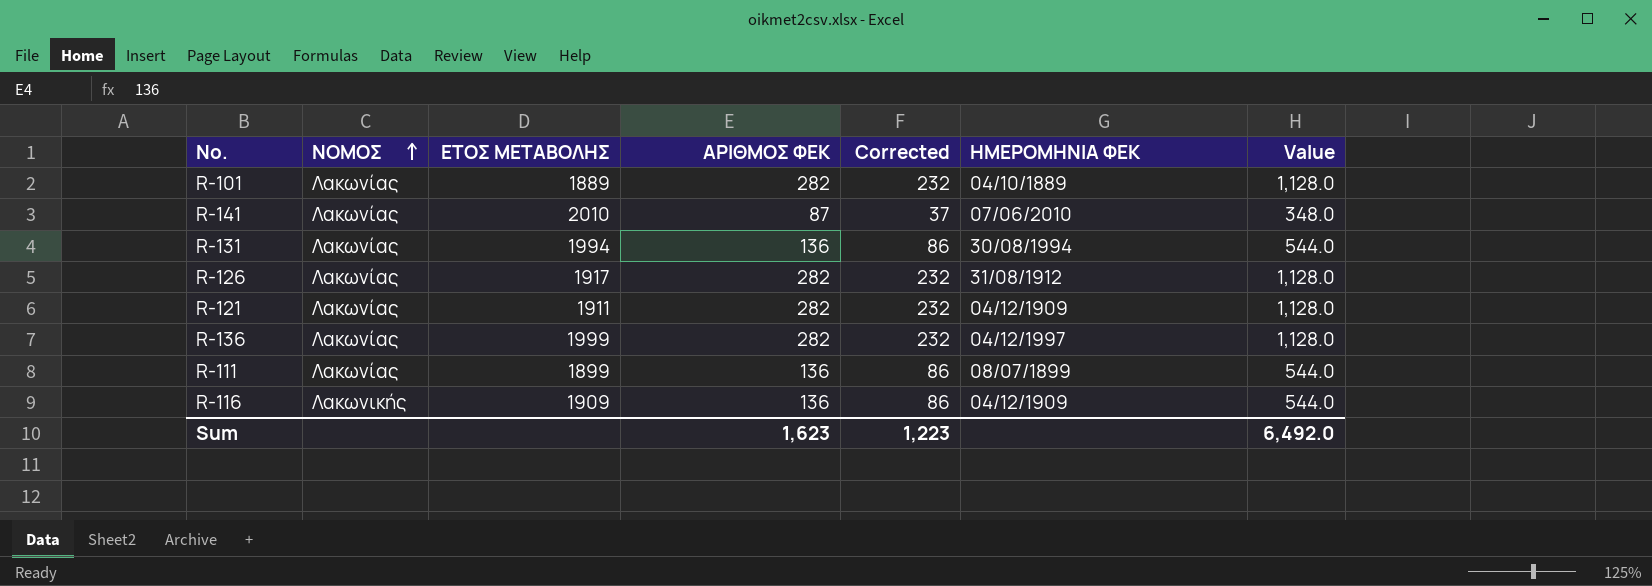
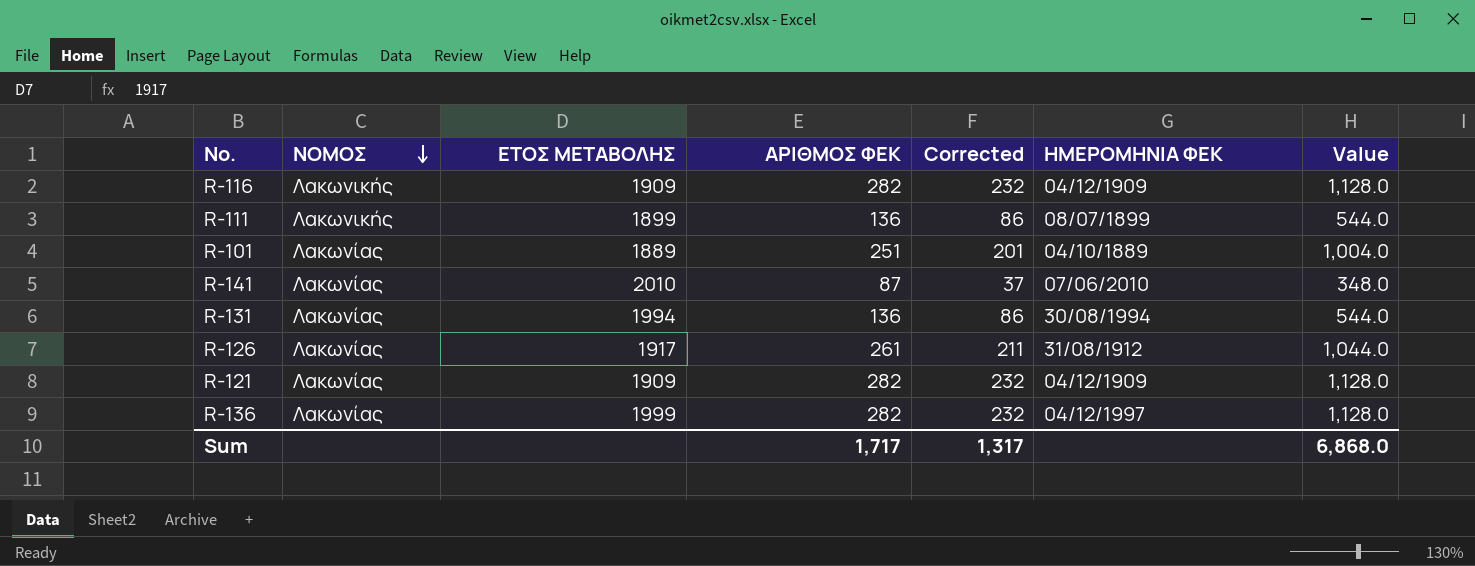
row order: ΝΟΜΟΣ ascending -> ΝΟΜΟΣ descending
R-116 | ΑΡΙΘΜΟΣ ΦΕΚ: 136 -> 282
R-116 | Corrected: 86 -> 232
R-116 | Value: 544.0 -> 1,128.0
R-111 | ΝΟΜΟΣ: Λακωνίας -> Λακωνικής
R-101 | ΑΡΙΘΜΟΣ ΦΕΚ: 282 -> 251
R-101 | Corrected: 232 -> 201
R-101 | Value: 1,128.0 -> 1,004.0
R-126 | ΑΡΙΘΜΟΣ ΦΕΚ: 282 -> 261
R-126 | Corrected: 232 -> 211
R-126 | Value: 1,128.0 -> 1,044.0
R-121 | ΕΤΟΣ ΜΕΤΑΒΟΛΗΣ: 1911 -> 1909
Sum | ΑΡΙΘΜΟΣ ΦΕΚ: 1,623 -> 1,717
Sum | Corrected: 1,223 -> 1,317
Sum | Value: 6,492.0 -> 6,868.0

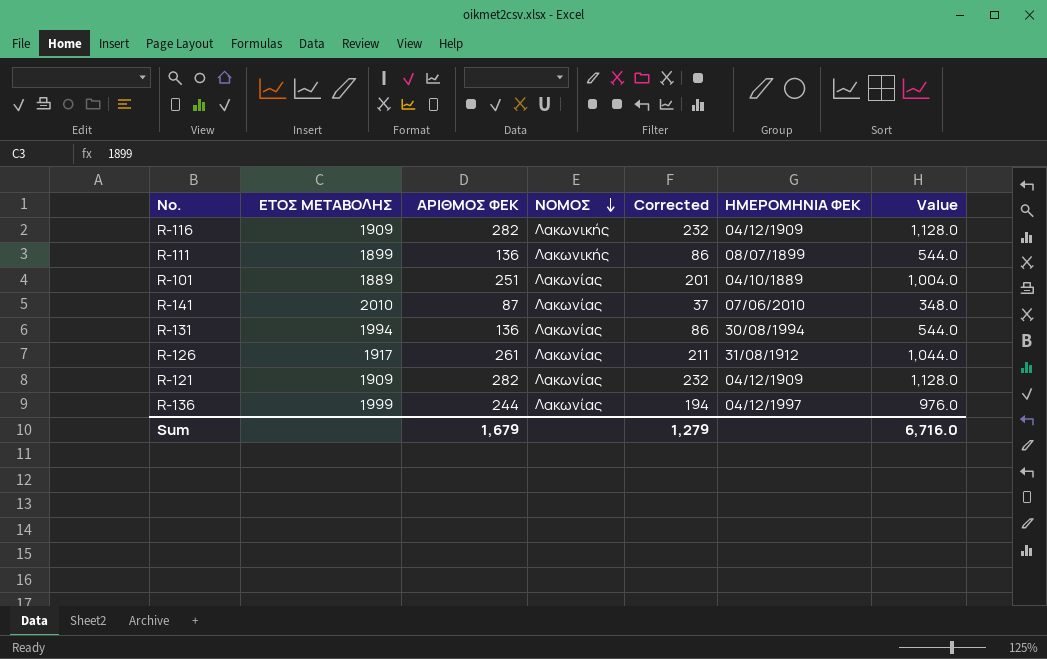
column ΝΟΜΟΣ | position: 2 -> 4
R-136 | ΑΡΙΘΜΟΣ ΦΕΚ: 282 -> 244
R-136 | Corrected: 232 -> 194
R-136 | Value: 1,128.0 -> 976.0
Sum | ΑΡΙΘΜΟΣ ΦΕΚ: 1,717 -> 1,679
Sum | Corrected: 1,317 -> 1,279
Sum | Value: 6,868.0 -> 6,716.0

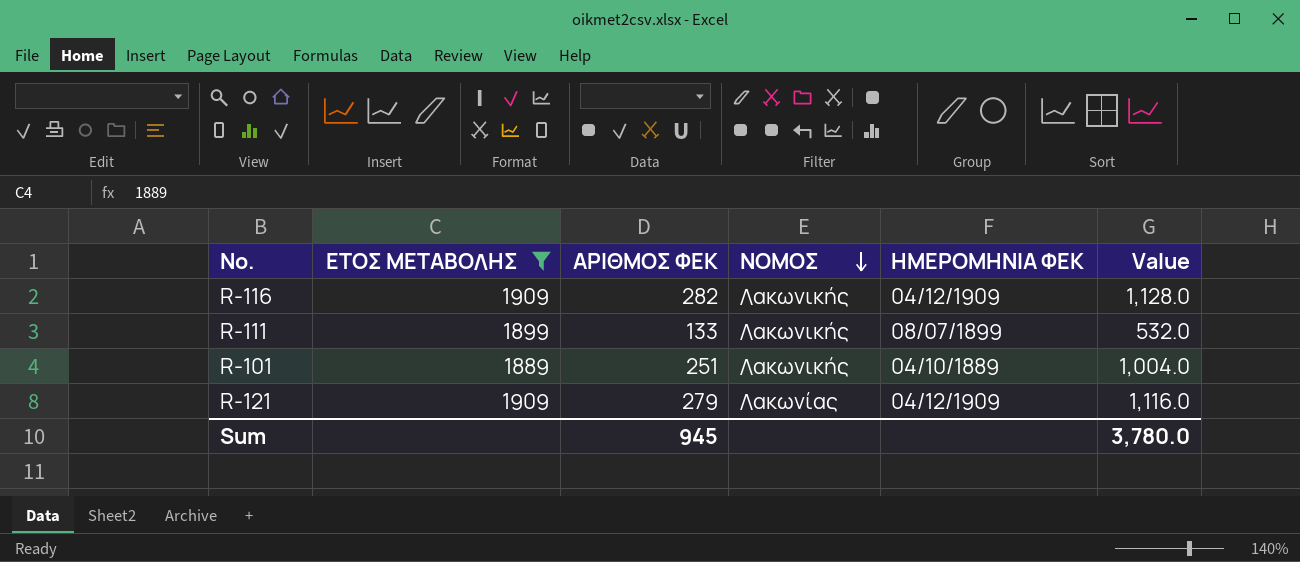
filter: none -> ΕΤΟΣ ΜΕΤΑΒΟΛΗΣ <= 1909
column Corrected | formula: [ΑΡΙΘΜΟΣ ΦΕΚ] - 50 -> none
R-111 | ΑΡΙΘΜΟΣ ΦΕΚ: 136 -> 133
R-111 | Value: 544.0 -> 532.0
R-101 | ΝΟΜΟΣ: Λακωνίας -> Λακωνικής
R-121 | ΑΡΙΘΜΟΣ ΦΕΚ: 282 -> 279
R-121 | Value: 1,128.0 -> 1,116.0
Sum | ΑΡΙΘΜΟΣ ΦΕΚ: 1,679 -> 945
Sum | Value: 6,716.0 -> 3,780.0

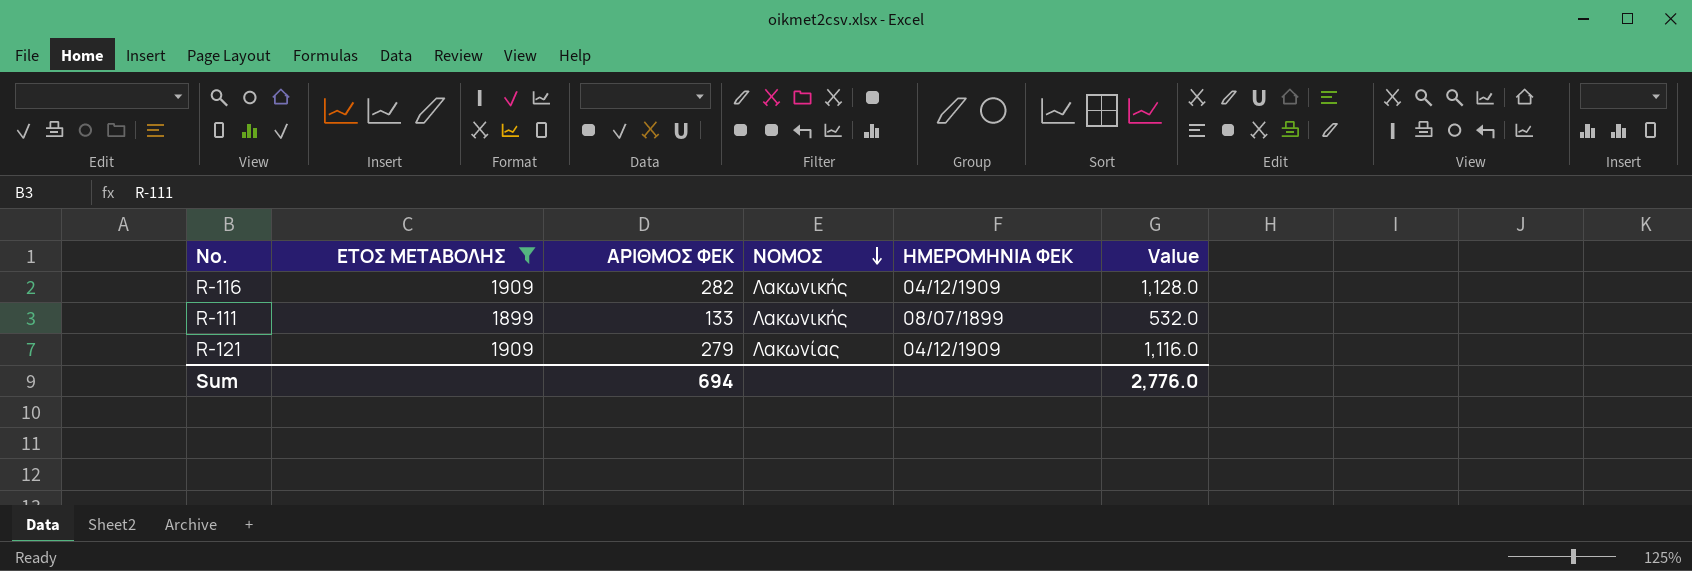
row R-101: 1889 | 251 | Λακωνικής | 04/10/1889 | 1,004.0 -> none
Sum | ΑΡΙΘΜΟΣ ΦΕΚ: 945 -> 694
Sum | Value: 3,780.0 -> 2,776.0

